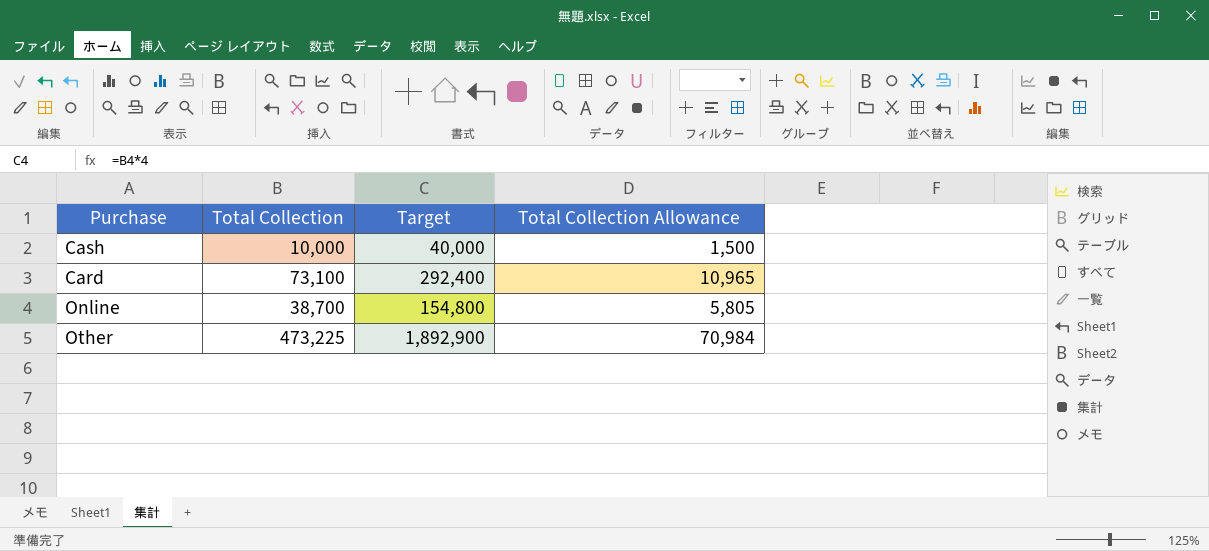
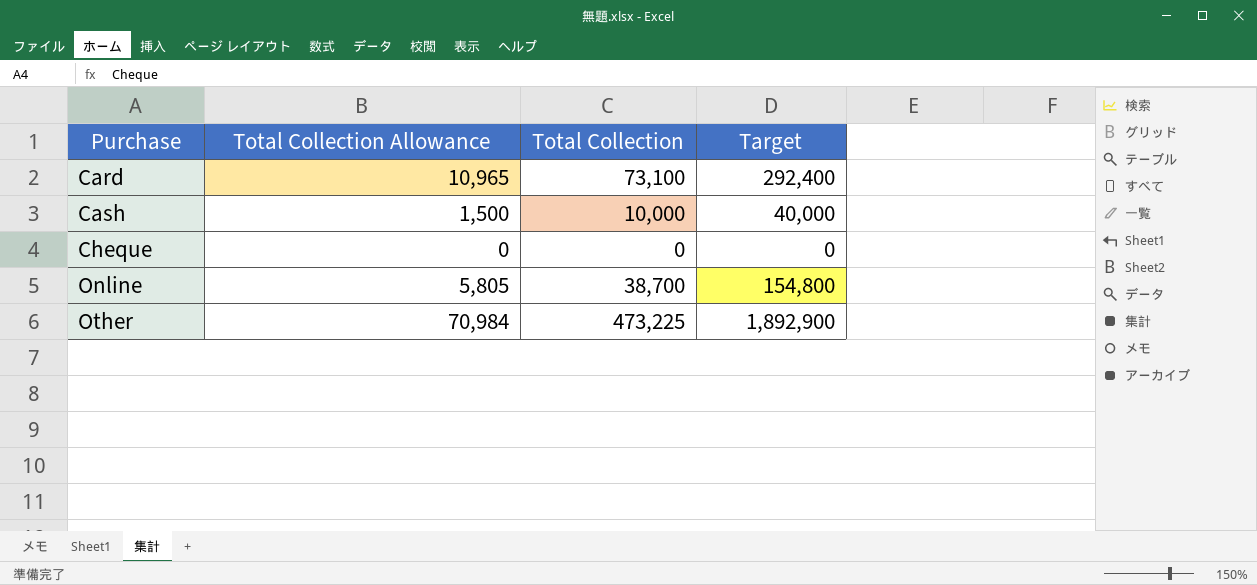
row order: none -> Purchase ascending
column Total Collection Allowance | position: 4 -> 2
row Cheque: none -> 0 | 0 | 0

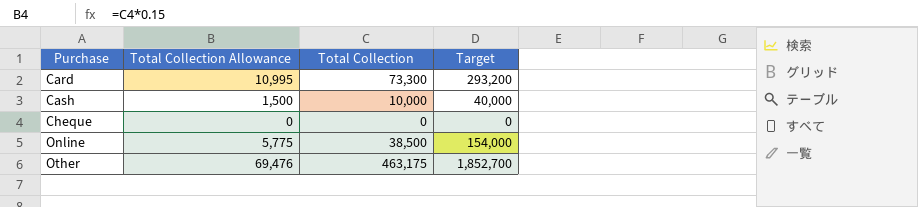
Card | Total Collection Allowance: 10,965 -> 10,995
Card | Total Collection: 73,100 -> 73,300
Card | Target: 292,400 -> 293,200
Online | Total Collection Allowance: 5,805 -> 5,775
Online | Total Collection: 38,700 -> 38,500
Online | Target: 154,800 -> 154,000
Other | Total Collection Allowance: 70,984 -> 69,476
Other | Total Collection: 473,225 -> 463,175
Other | Target: 1,892,900 -> 1,852,700

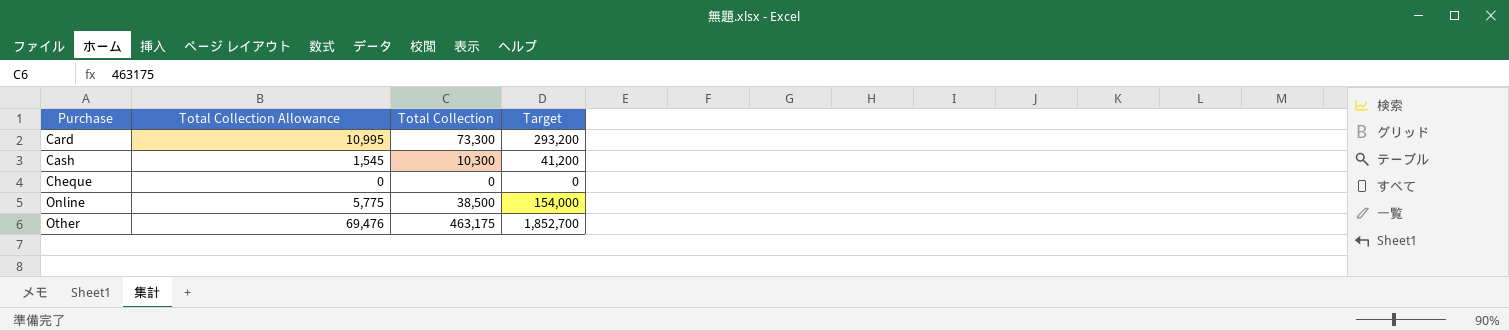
Cash | Total Collection Allowance: 1,500 -> 1,545
Cash | Total Collection: 10,000 -> 10,300
Cash | Target: 40,000 -> 41,200

